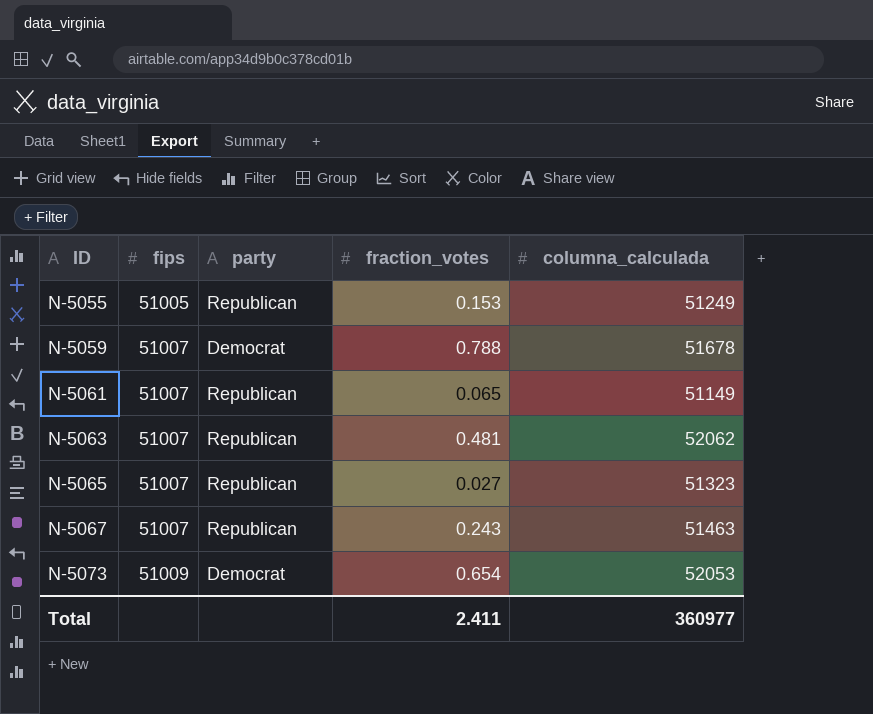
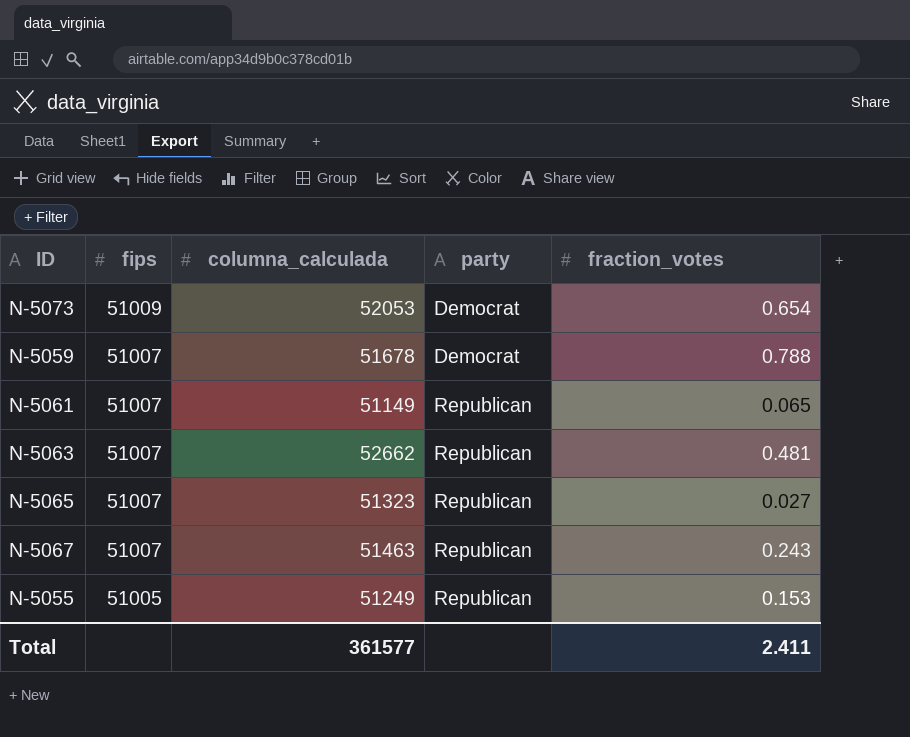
row order: ID ascending -> fips descending
column columna_calculada | position: 5 -> 3
N-5063 | columna_calculada: 52062 -> 52662
Total | columna_calculada: 360977 -> 361577

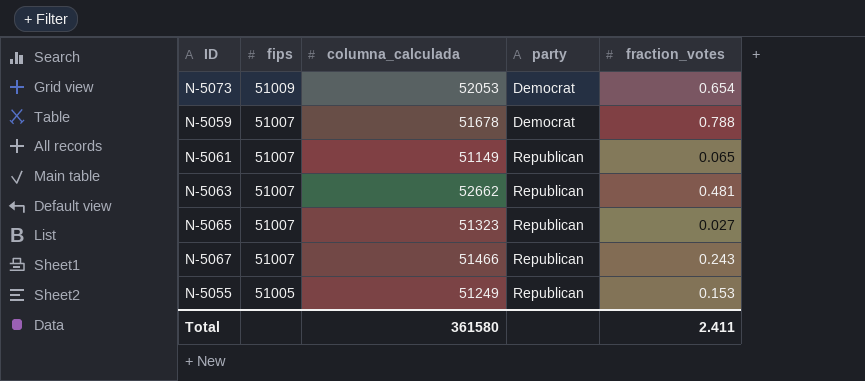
N-5067 | columna_calculada: 51463 -> 51466
Total | columna_calculada: 361577 -> 361580

